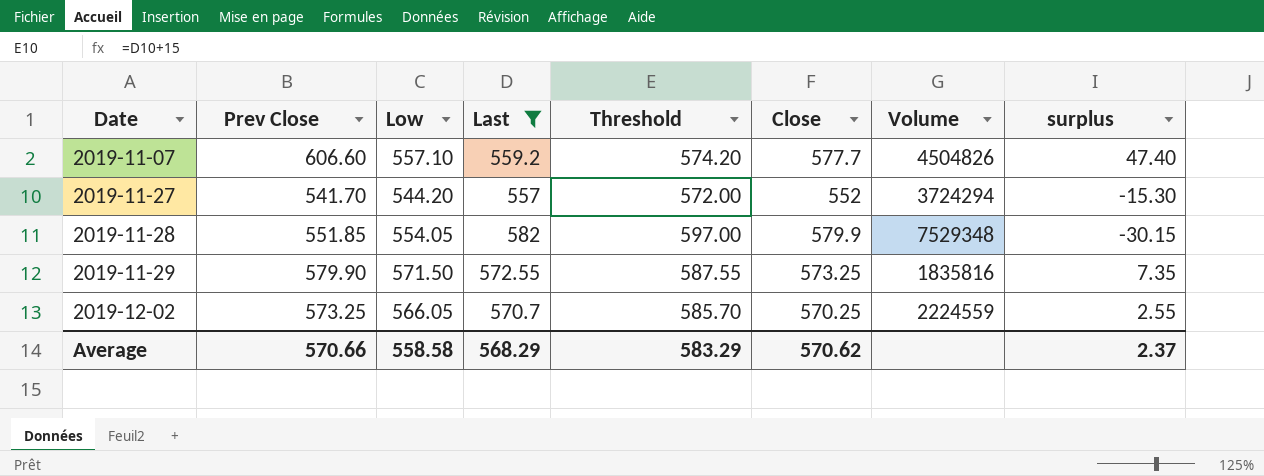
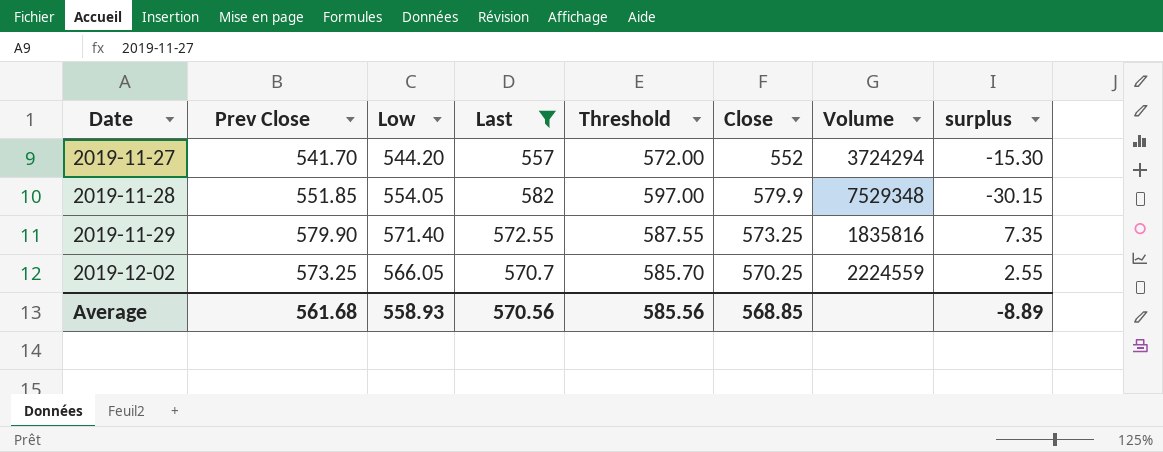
row 2019-11-07: 606.60 | 557.10 | 559.2 | 574.20 | 577.7 | 4504826 | 47.40 -> none
2019-11-29 | Low: 571.50 -> 571.40
Average | Prev Close: 570.66 -> 561.68
Average | Low: 558.58 -> 558.93
Average | Last: 568.29 -> 570.56
Average | Threshold: 583.29 -> 585.56
Average | Close: 570.62 -> 568.85
Average | surplus: 2.37 -> -8.89

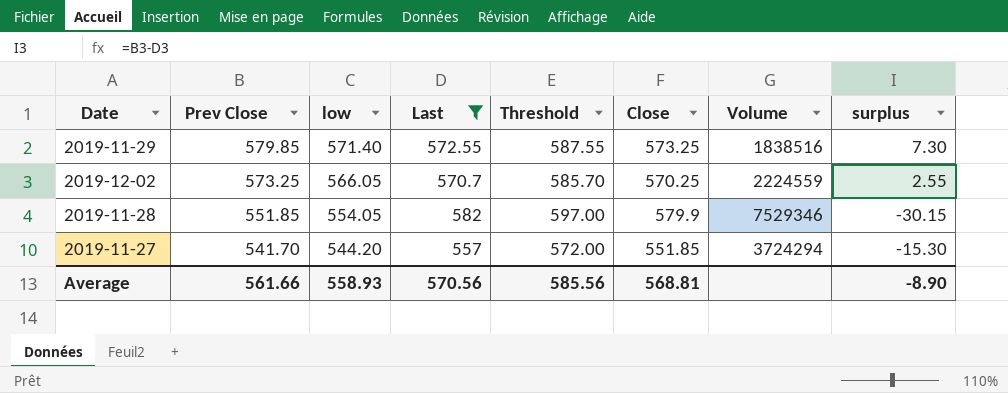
row order: Date ascending -> Prev Close descending
column name: Low -> low
2019-11-29 | Prev Close: 579.90 -> 579.85
2019-11-29 | Volume: 1835816 -> 1838516
2019-11-29 | surplus: 7.35 -> 7.30
2019-11-28 | Volume: 7529348 -> 7529346
2019-11-27 | Close: 552 -> 551.85
Average | Prev Close: 561.68 -> 561.66
Average | Close: 568.85 -> 568.81
Average | surplus: -8.89 -> -8.90

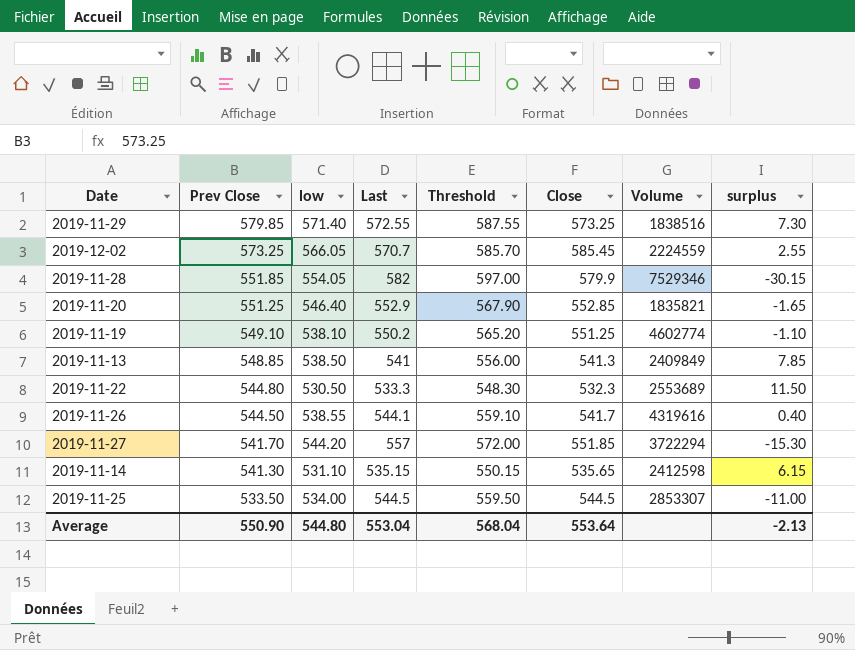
filter: Last >= 557 -> none
2019-12-02 | Close: 570.25 -> 585.45
2019-11-27 | Volume: 3724294 -> 3722294
Average | Prev Close: 561.66 -> 550.90
Average | low: 558.93 -> 544.80
Average | Last: 570.56 -> 553.04
Average | Threshold: 585.56 -> 568.04
Average | Close: 568.81 -> 553.64
Average | surplus: -8.90 -> -2.13

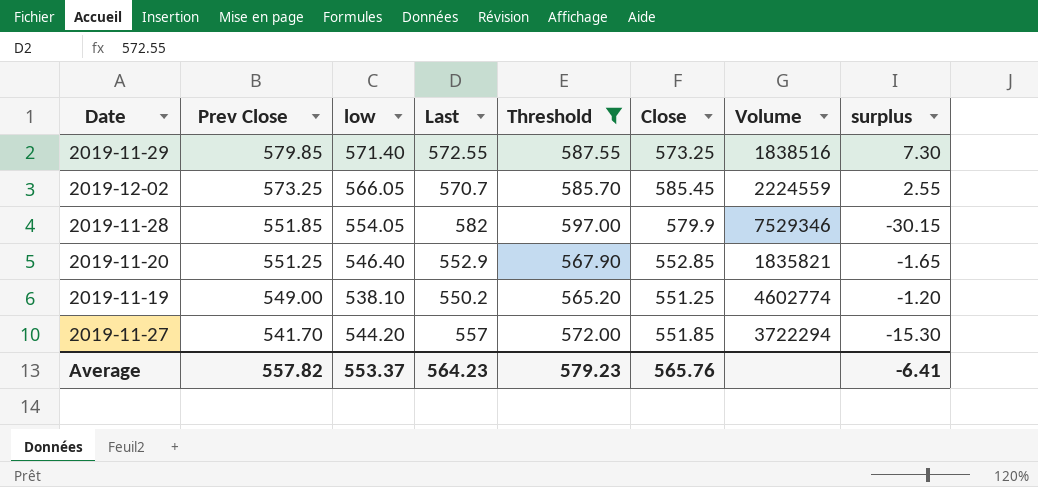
filter: none -> Threshold >= 565.20
2019-11-19 | Prev Close: 549.10 -> 549.00
2019-11-19 | surplus: -1.10 -> -1.20
Average | Prev Close: 550.90 -> 557.82
Average | low: 544.80 -> 553.37
Average | Last: 553.04 -> 564.23
Average | Threshold: 568.04 -> 579.23
Average | Close: 553.64 -> 565.76
Average | surplus: -2.13 -> -6.41

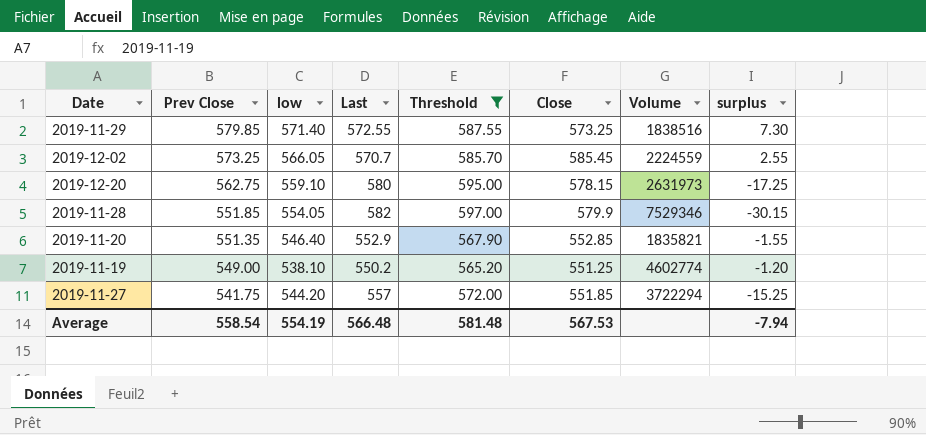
row 2019-12-20: none -> 562.75 | 559.10 | 580 | 595.00 | 578.15 | 2631973 | -17.25
2019-11-20 | Prev Close: 551.25 -> 551.35
2019-11-20 | surplus: -1.65 -> -1.55
2019-11-27 | Prev Close: 541.70 -> 541.75
2019-11-27 | surplus: -15.30 -> -15.25
Average | Prev Close: 557.82 -> 558.54
Average | low: 553.37 -> 554.19
Average | Last: 564.23 -> 566.48
Average | Threshold: 579.23 -> 581.48
Average | Close: 565.76 -> 567.53
Average | surplus: -6.41 -> -7.94

